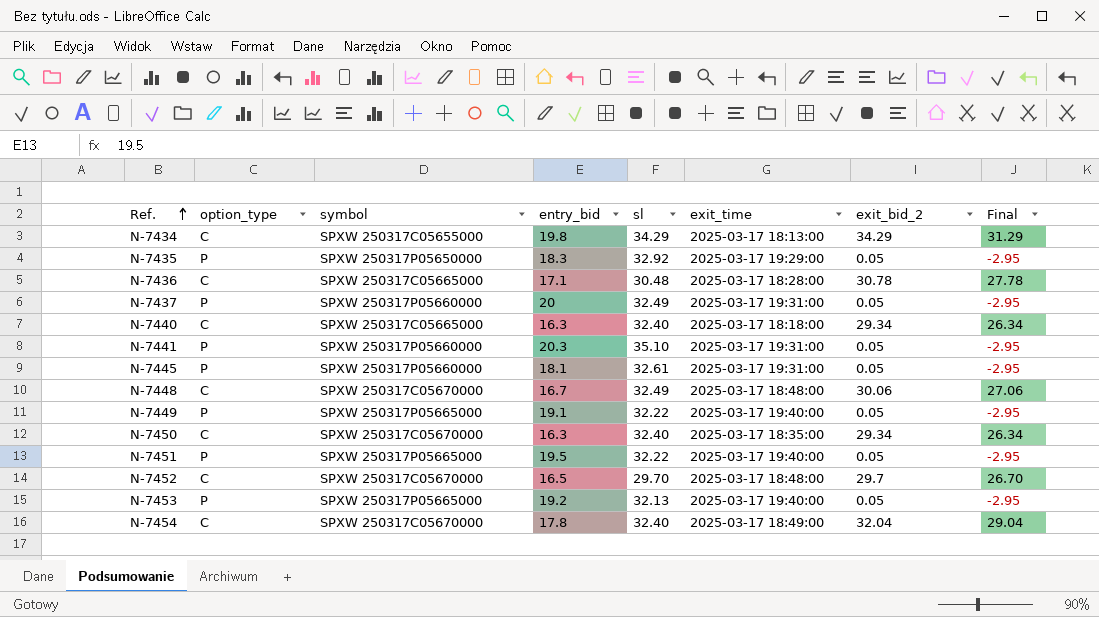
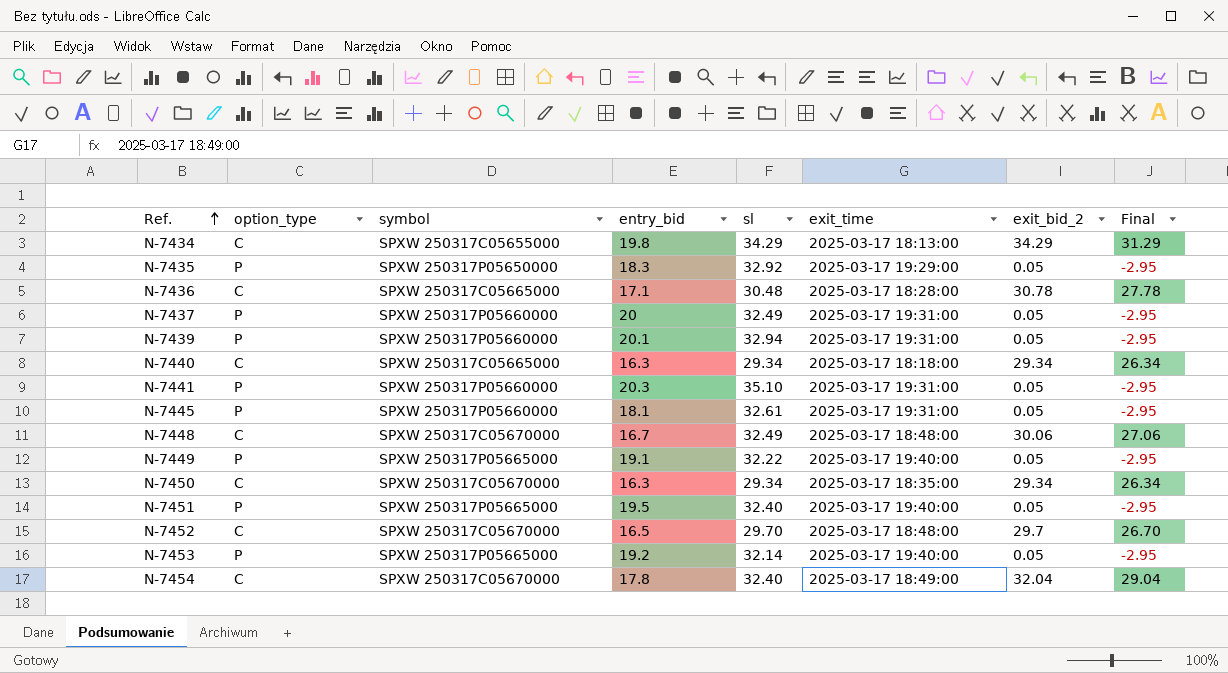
row N-7439: none -> P | SPXW 250317P05660000 | 20.1 | 32.94 | 2025-03-17 19:31:00 | 0.05 | -2.95
N-7440 | sl: 32.40 -> 29.34
N-7450 | sl: 32.40 -> 29.34
N-7451 | sl: 32.22 -> 32.40
N-7453 | sl: 32.13 -> 32.14

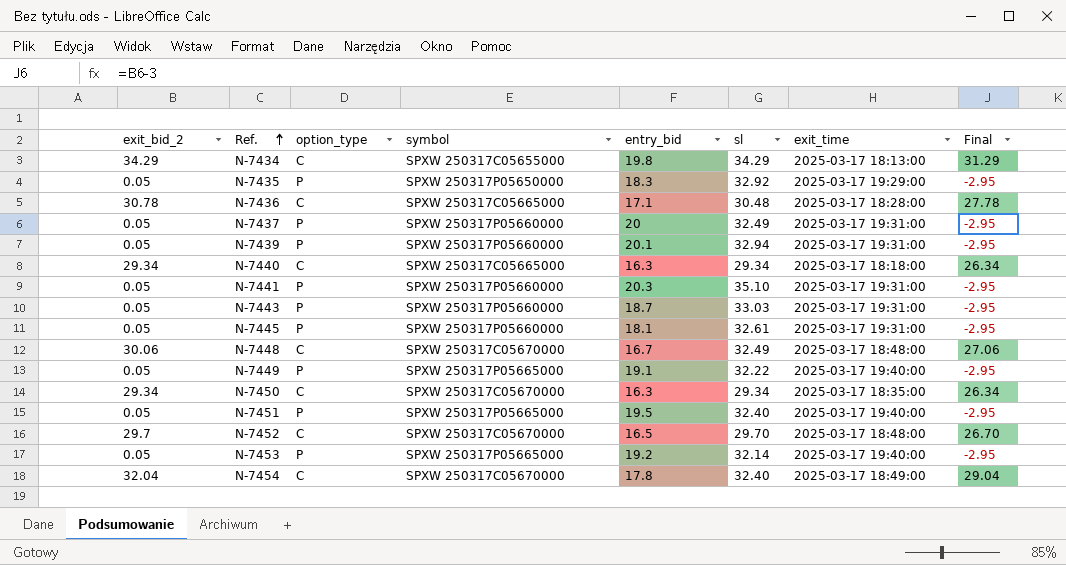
column exit_bid_2 | position: 7 -> 1
row N-7443: none -> 0.05 | P | SPXW 250317P05660000 | 18.7 | 33.03 | 2025-03-17 19:31:00 | -2.95

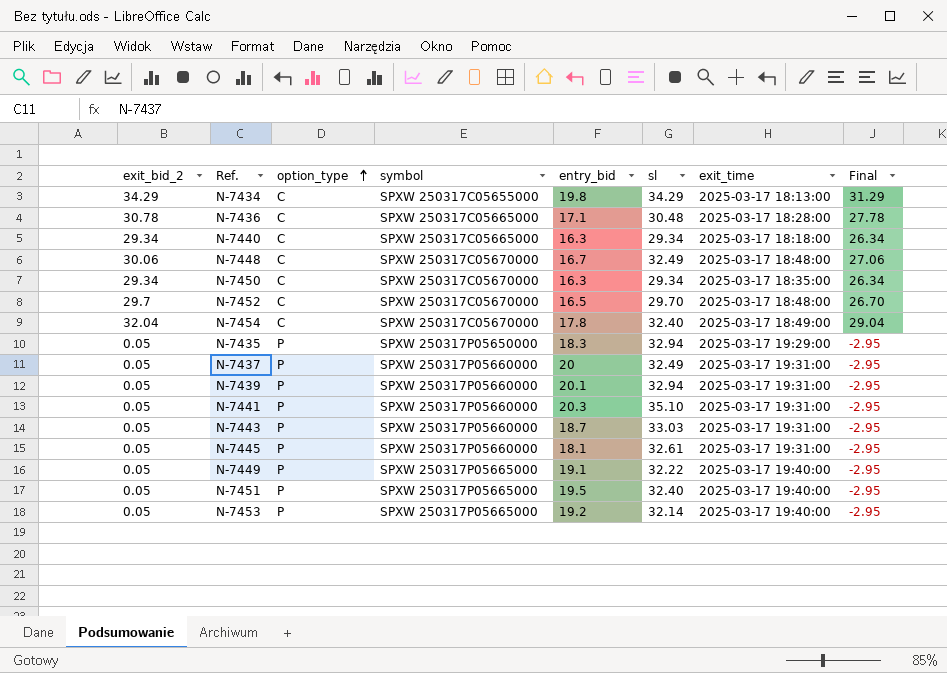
row order: Ref. ascending -> option_type ascending
N-7435 | sl: 32.92 -> 32.94

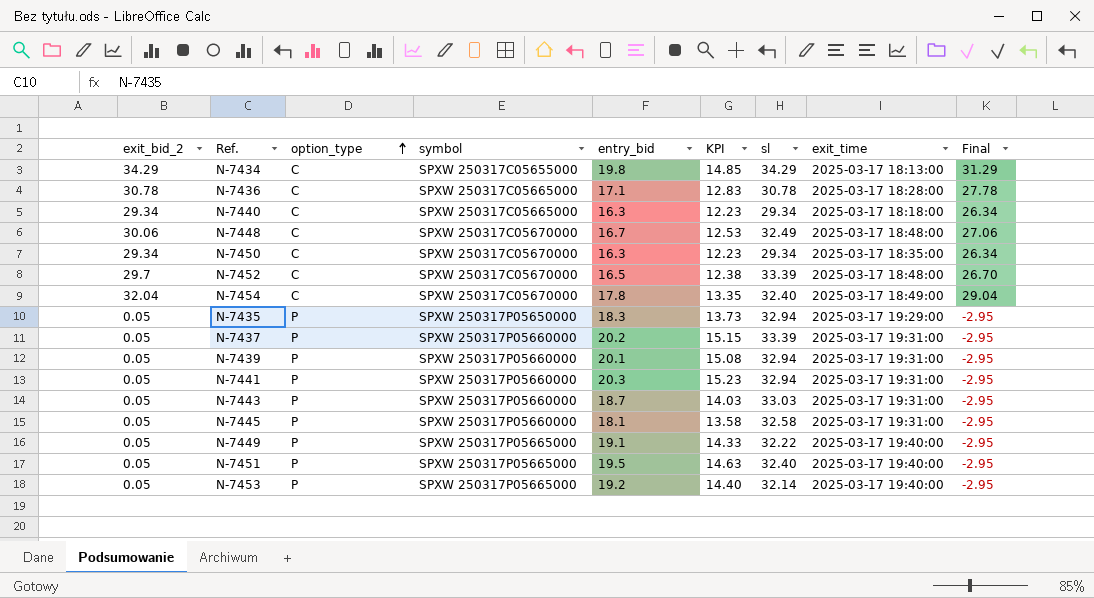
column KPI | formula: none -> [entry_bid] * 0.75
N-7436 | sl: 30.48 -> 30.78
N-7452 | sl: 29.70 -> 33.39
N-7437 | entry_bid: 20 -> 20.2
N-7437 | sl: 32.49 -> 33.39
N-7441 | sl: 35.10 -> 32.94
N-7445 | sl: 32.61 -> 32.58

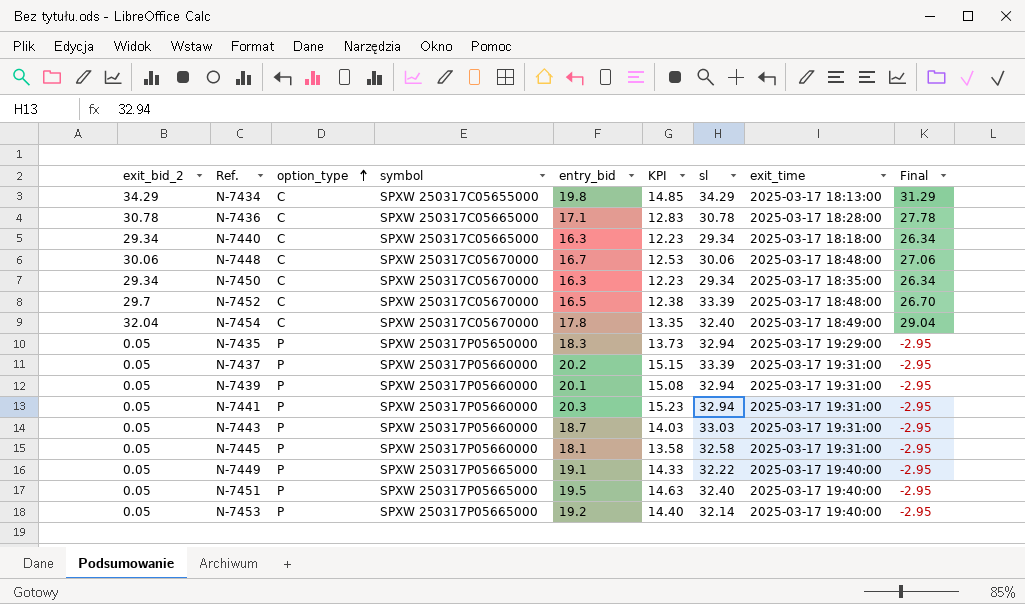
N-7448 | sl: 32.49 -> 30.06

